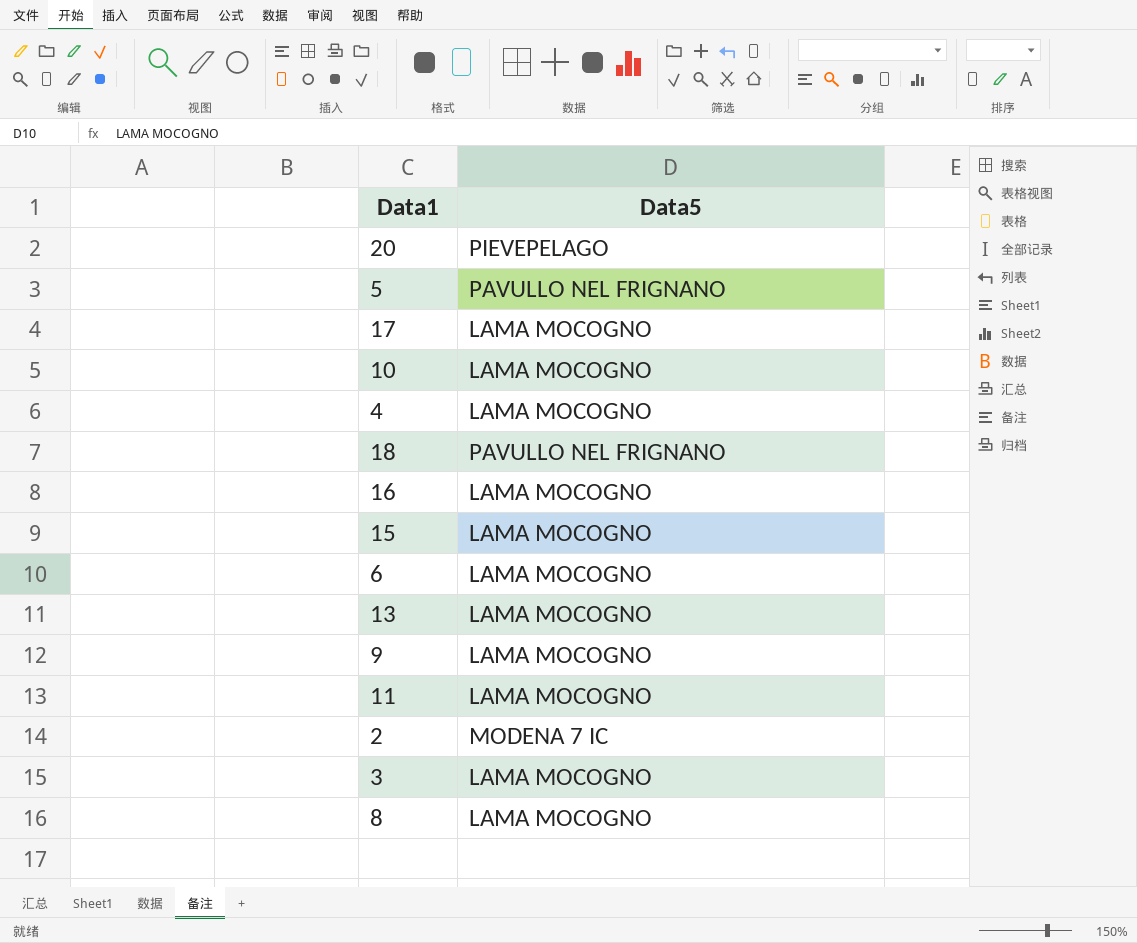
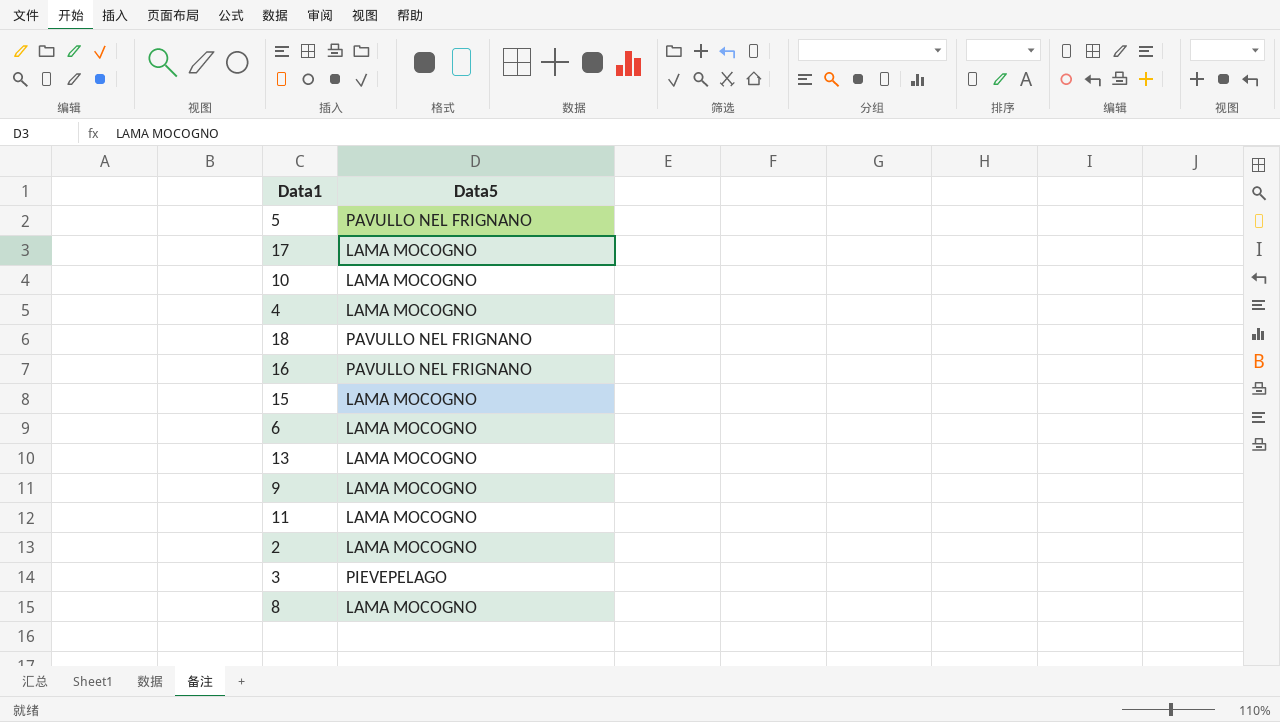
row 20: PIEVEPELAGO -> none
16 | Data5: LAMA MOCOGNO -> PAVULLO NEL FRIGNANO
2 | Data5: MODENA 7 IC -> LAMA MOCOGNO
3 | Data5: LAMA MOCOGNO -> PIEVEPELAGO

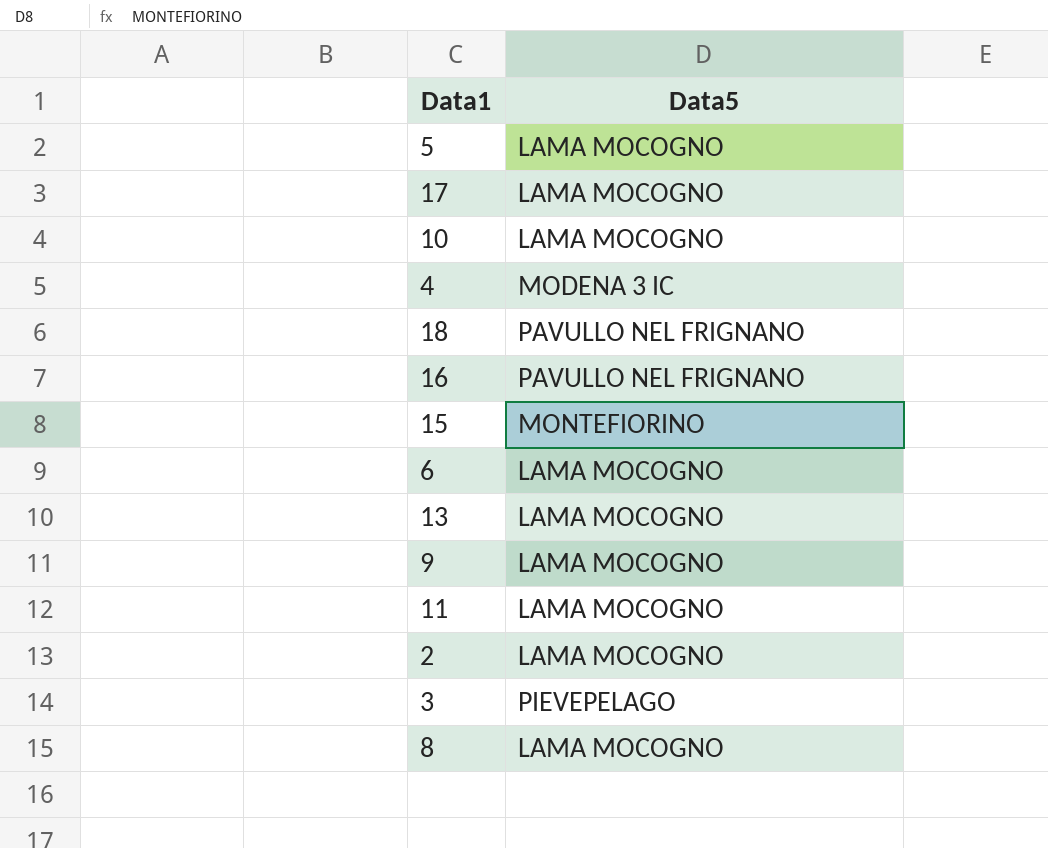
5 | Data5: PAVULLO NEL FRIGNANO -> LAMA MOCOGNO
4 | Data5: LAMA MOCOGNO -> MODENA 3 IC
15 | Data5: LAMA MOCOGNO -> MONTEFIORINO

